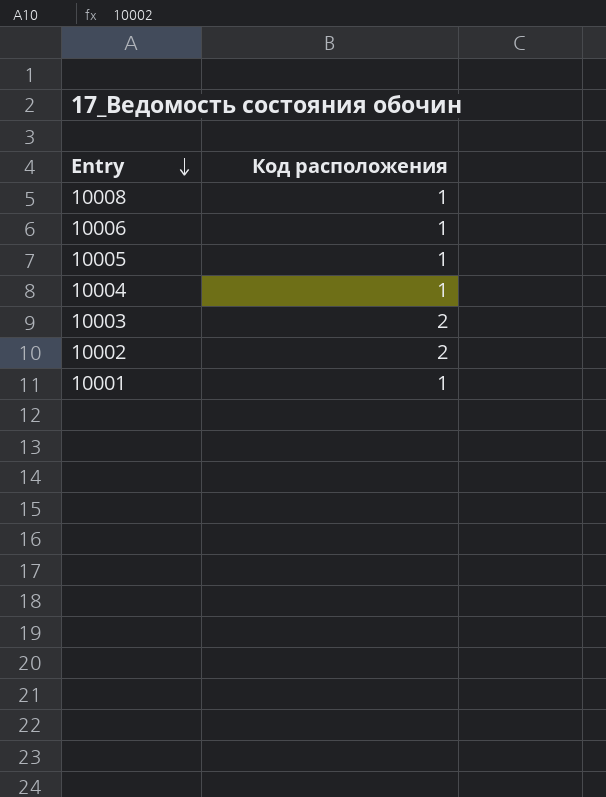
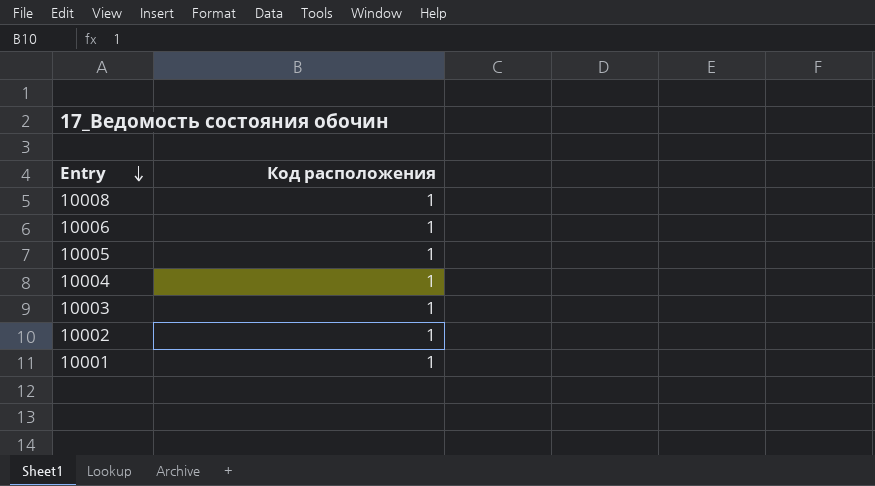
10003 | Код расположения: 2 -> 1
10002 | Код расположения: 2 -> 1

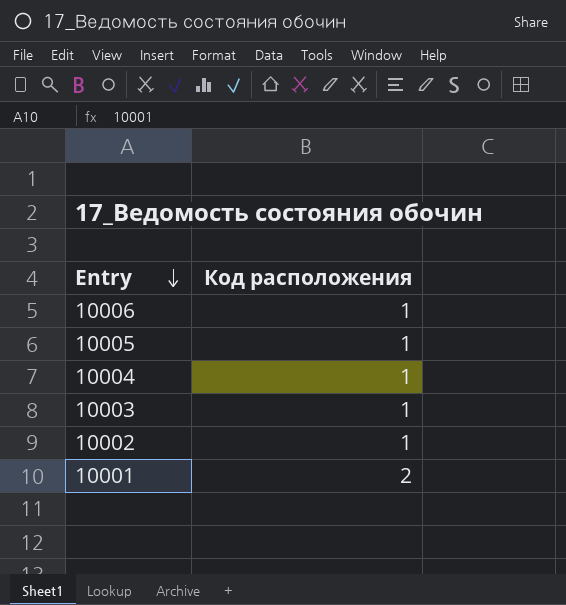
row 10008: 1 -> none
10001 | Код расположения: 1 -> 2

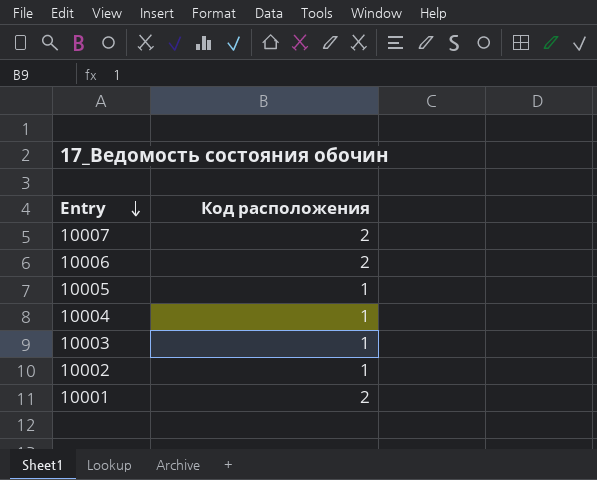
row 10007: none -> 2
10006 | Код расположения: 1 -> 2

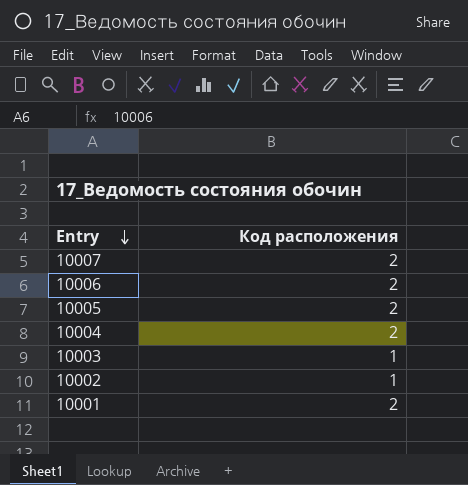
10005 | Код расположения: 1 -> 2
10004 | Код расположения: 1 -> 2

